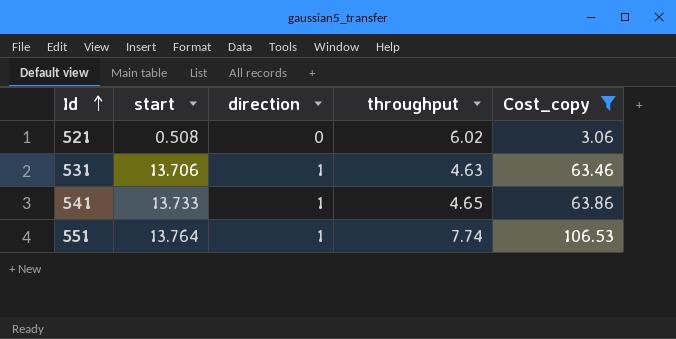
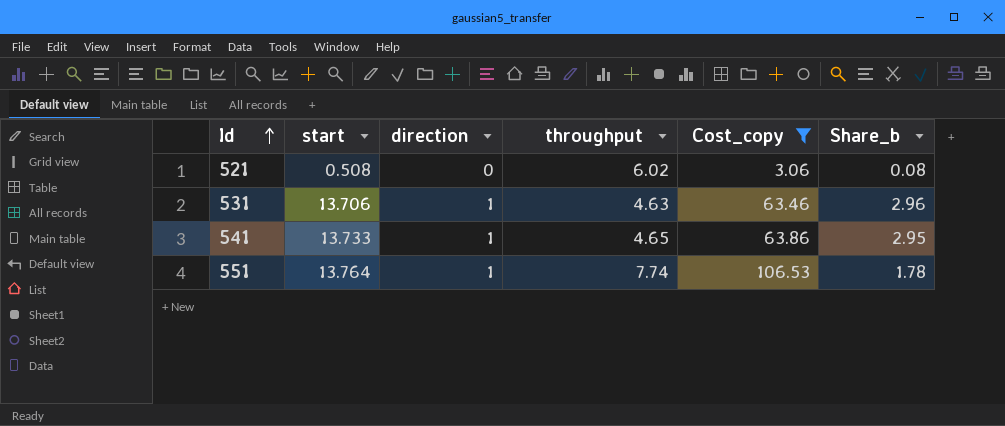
column Share_b | formula: none -> [start] / [throughput]

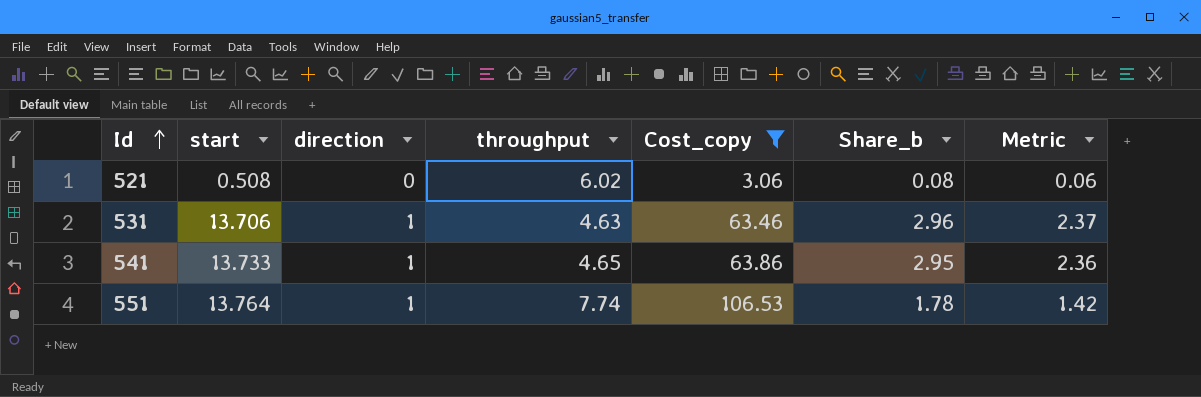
column Metric | formula: none -> [Share_b] * 0.8

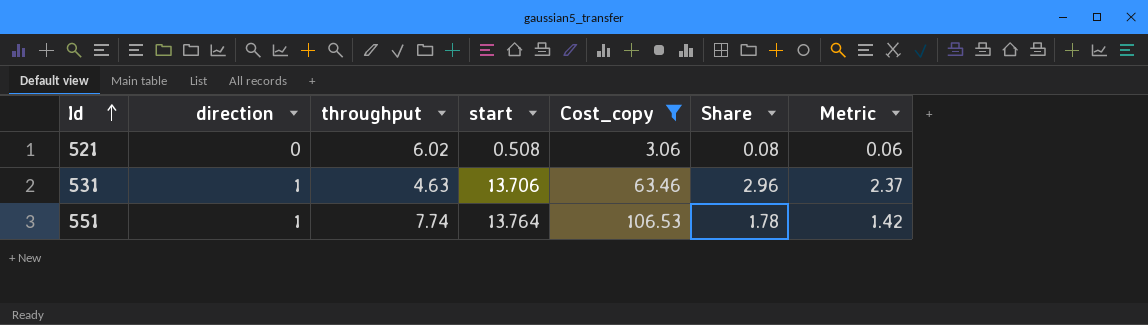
column start | position: 2 -> 4
column name: Share_b -> Share
row 541: 13.733 | 1 | 4.65 | 63.86 | 2.95 | 2.36 -> none

